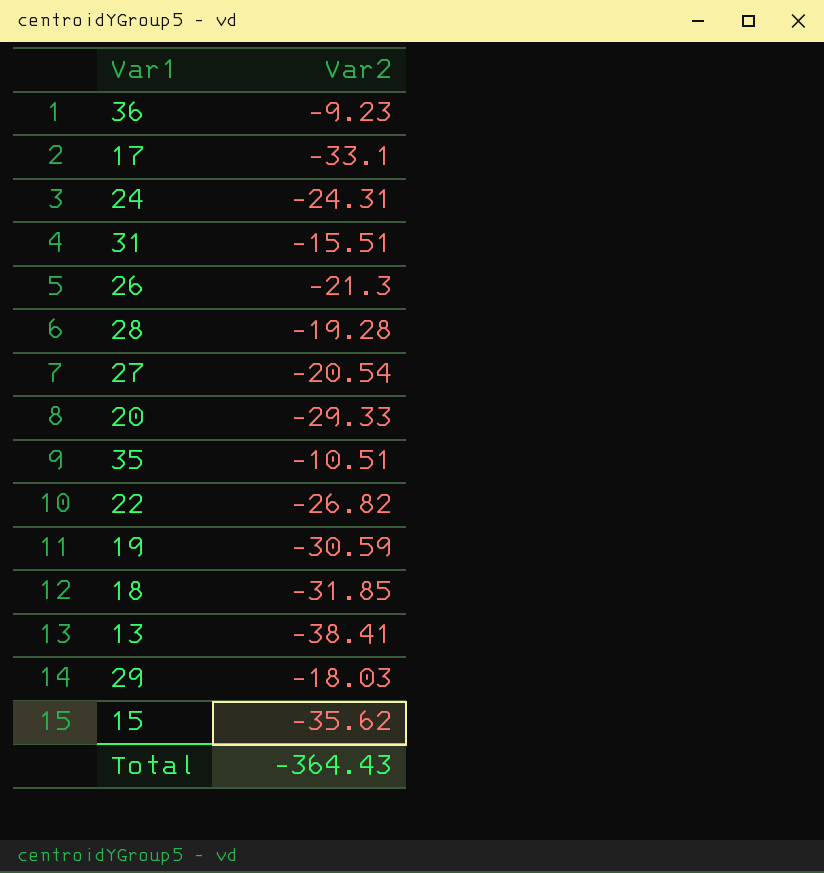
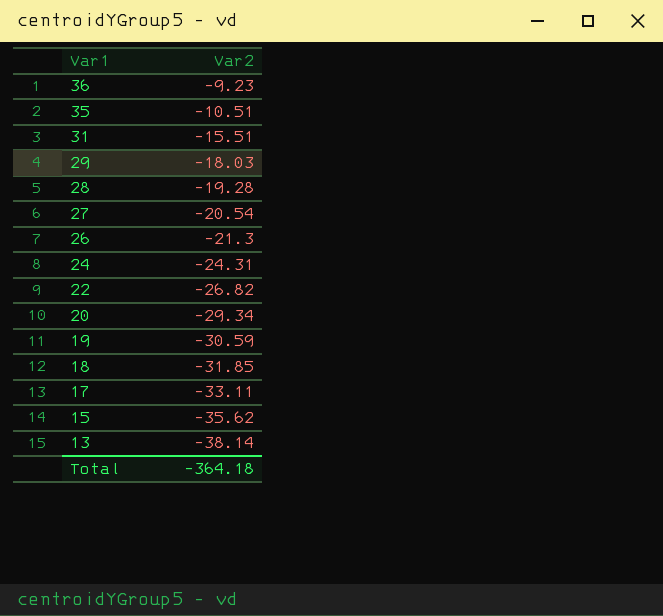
row order: none -> Var1 descending
20 | Var2: -29.33 -> -29.34
17 | Var2: -33.1 -> -33.11
13 | Var2: -38.41 -> -38.14
Total | Var2: -364.43 -> -364.18

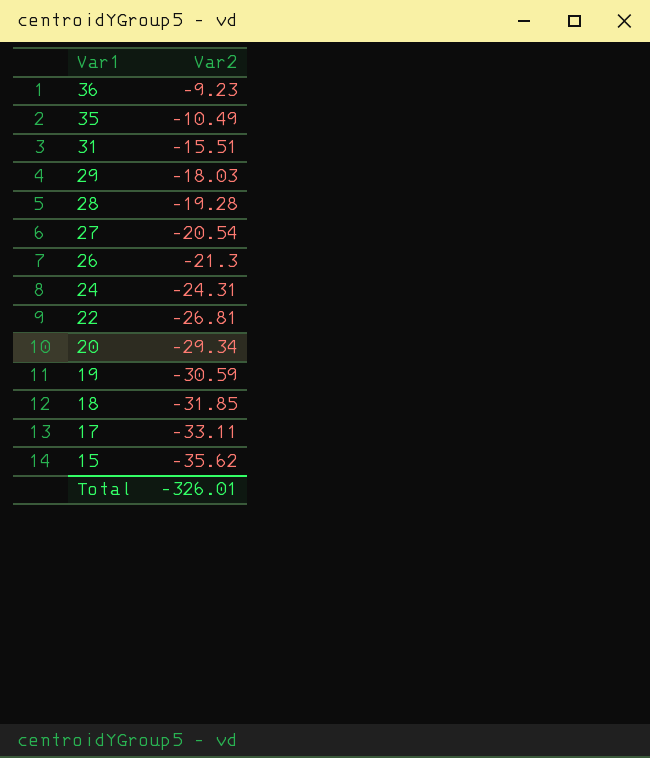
row 13: -38.14 -> none
35 | Var2: -10.51 -> -10.49
22 | Var2: -26.82 -> -26.81
Total | Var2: -364.18 -> -326.01

